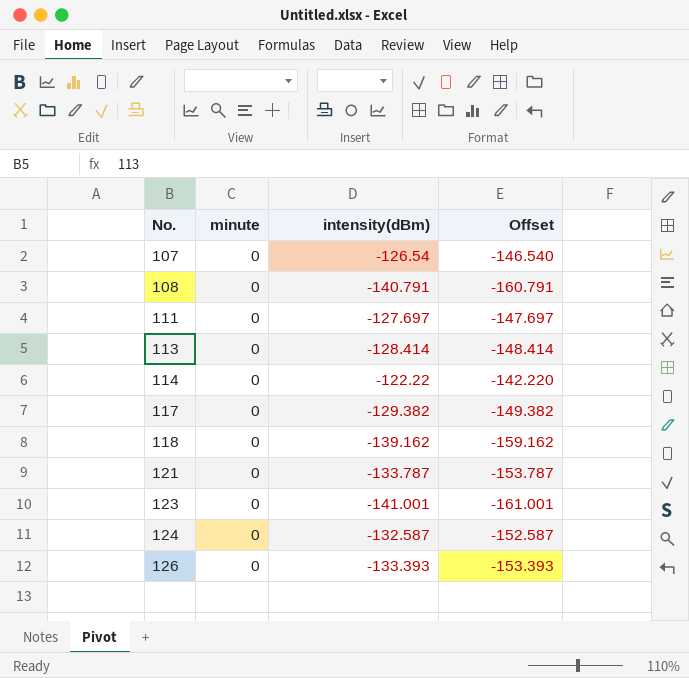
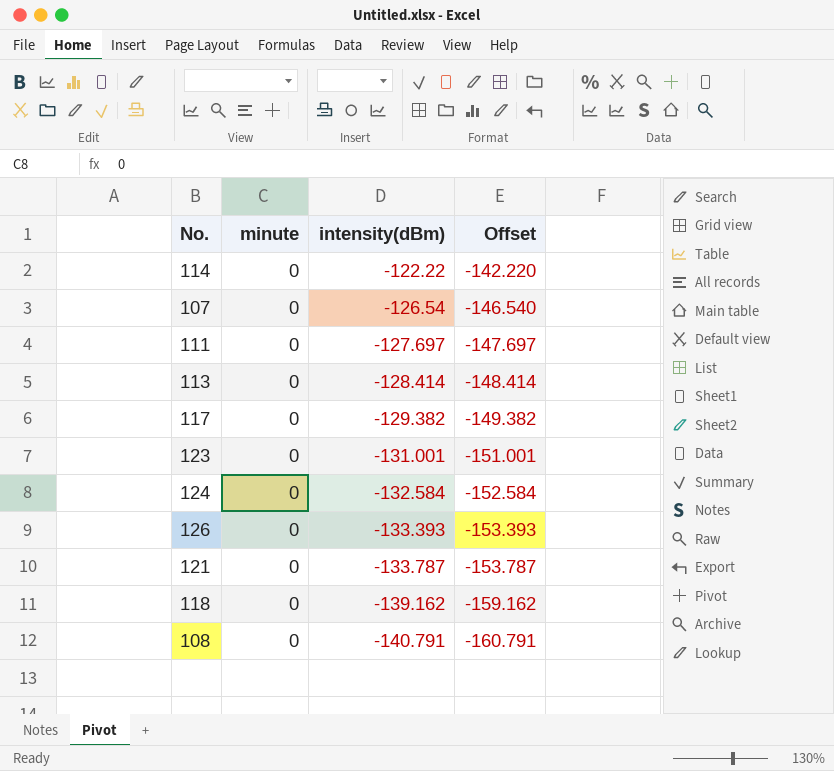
row order: No. ascending -> intensity(dBm) descending
123 | intensity(dBm): -141.001 -> -131.001
123 | Offset: -161.001 -> -151.001
124 | intensity(dBm): -132.587 -> -132.584
124 | Offset: -152.587 -> -152.584

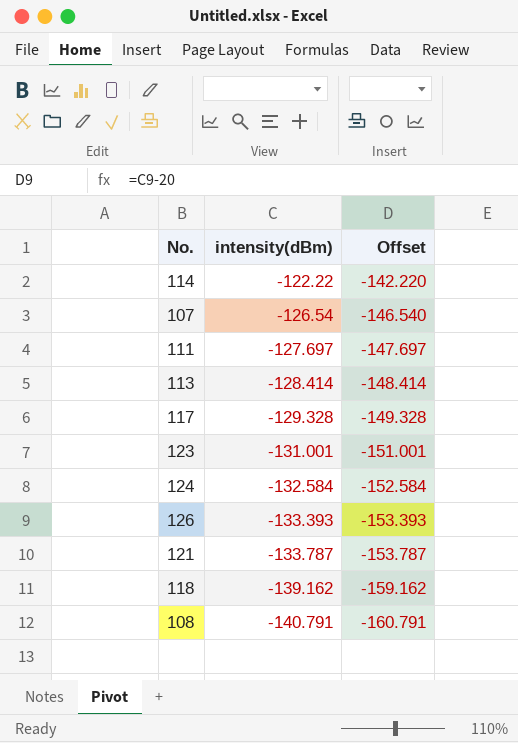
column minute | position: 2 -> none
117 | intensity(dBm): -129.382 -> -129.328
117 | Offset: -149.382 -> -149.328

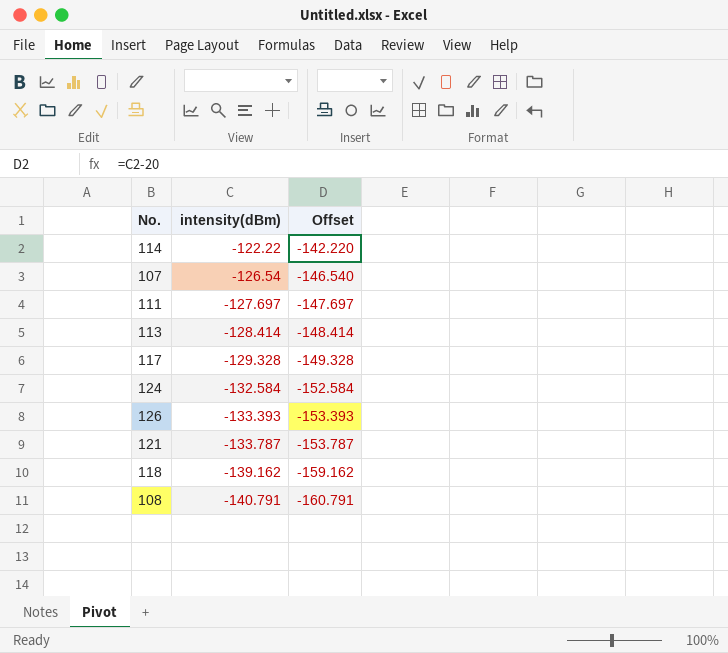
row 123: -131.001 | -151.001 -> none

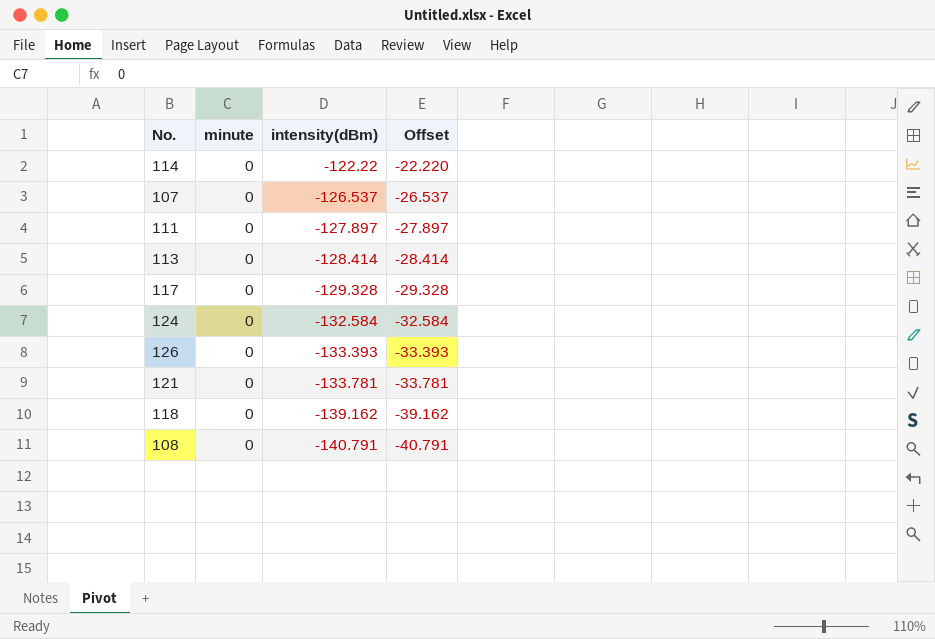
column minute | position: none -> 2
column Offset | formula: [intensity(dBm)] - 20 -> [intensity(dBm)] + 100
107 | intensity(dBm): -126.54 -> -126.537
111 | intensity(dBm): -127.697 -> -127.897
121 | intensity(dBm): -133.787 -> -133.781

